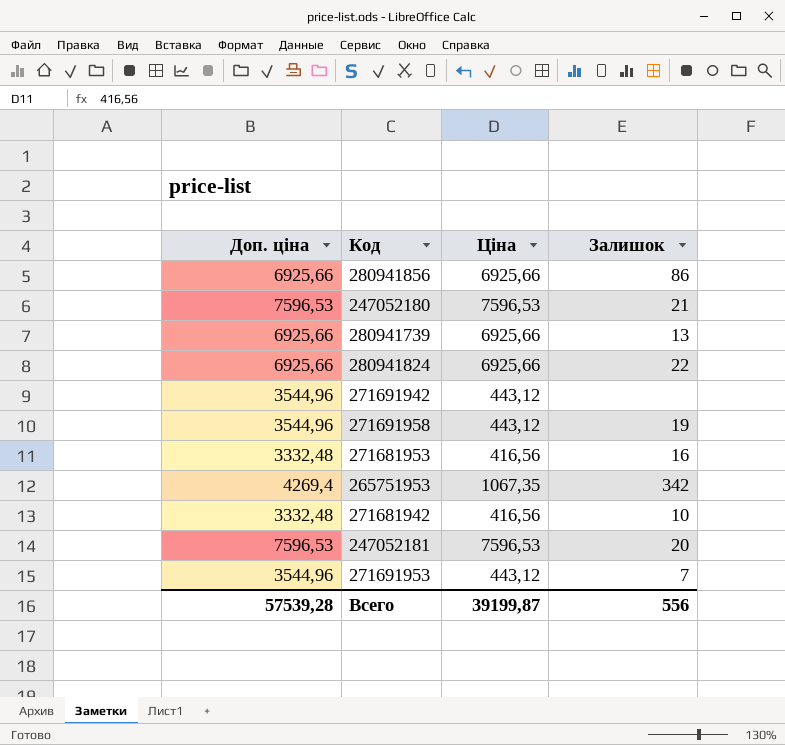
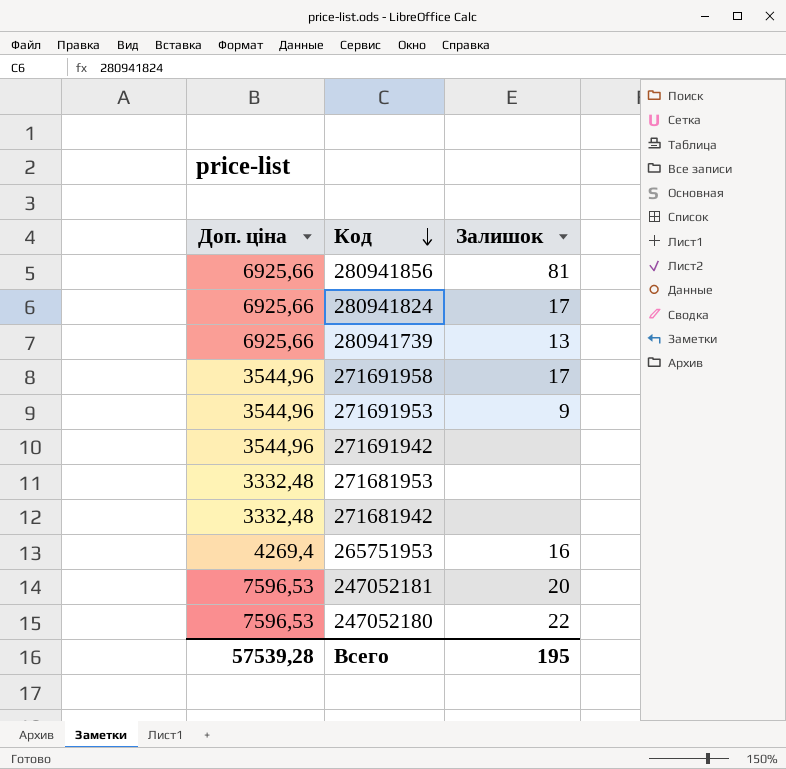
row order: none -> Код descending
column Ціна | position: 3 -> none
280941856 | Залишок: 86 -> 81
280941824 | Залишок: 22 -> 17
271691958 | Залишок: 19 -> 17
271691953 | Залишок: 7 -> 9
271681953 | Залишок: 16 -> none
271681942 | Залишок: 10 -> none
265751953 | Залишок: 342 -> 16
247052180 | Залишок: 21 -> 22
Всего | Залишок: 556 -> 195

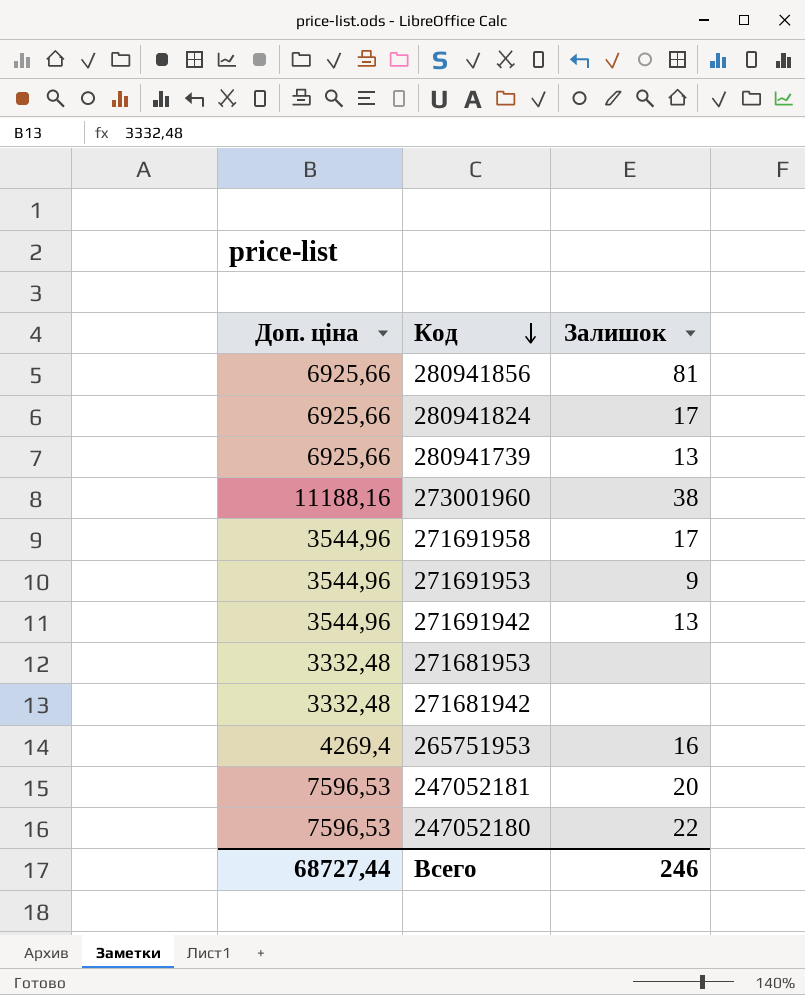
row 273001960: none -> 11188,16 | 38
271691942 | Залишок: none -> 13
Всего | Доп. ціна: 57539,28 -> 68727,44
Всего | Залишок: 195 -> 246

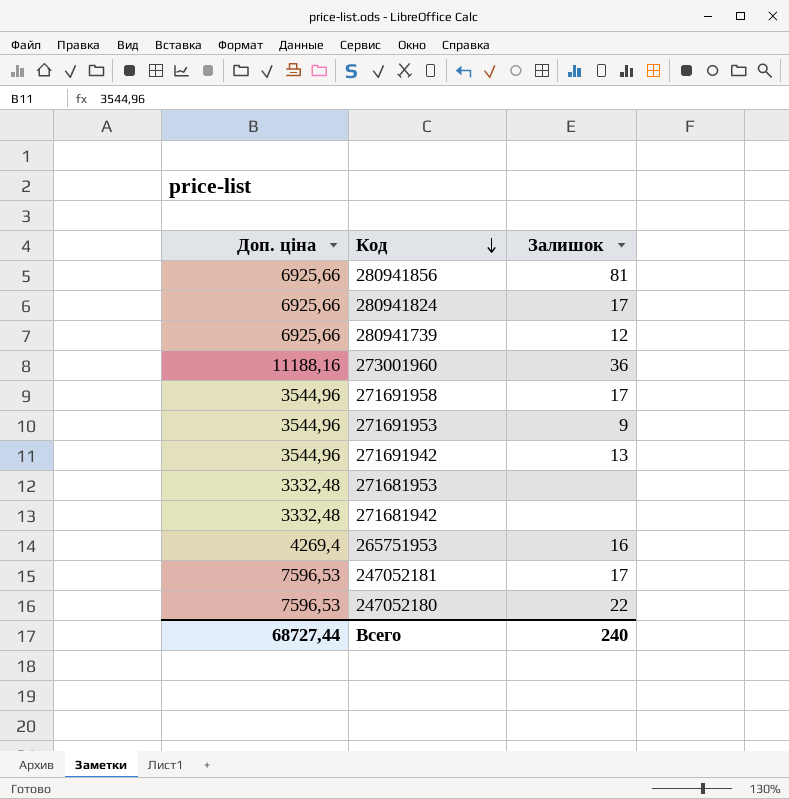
280941739 | Залишок: 13 -> 12
273001960 | Залишок: 38 -> 36
247052181 | Залишок: 20 -> 17
Всего | Залишок: 246 -> 240

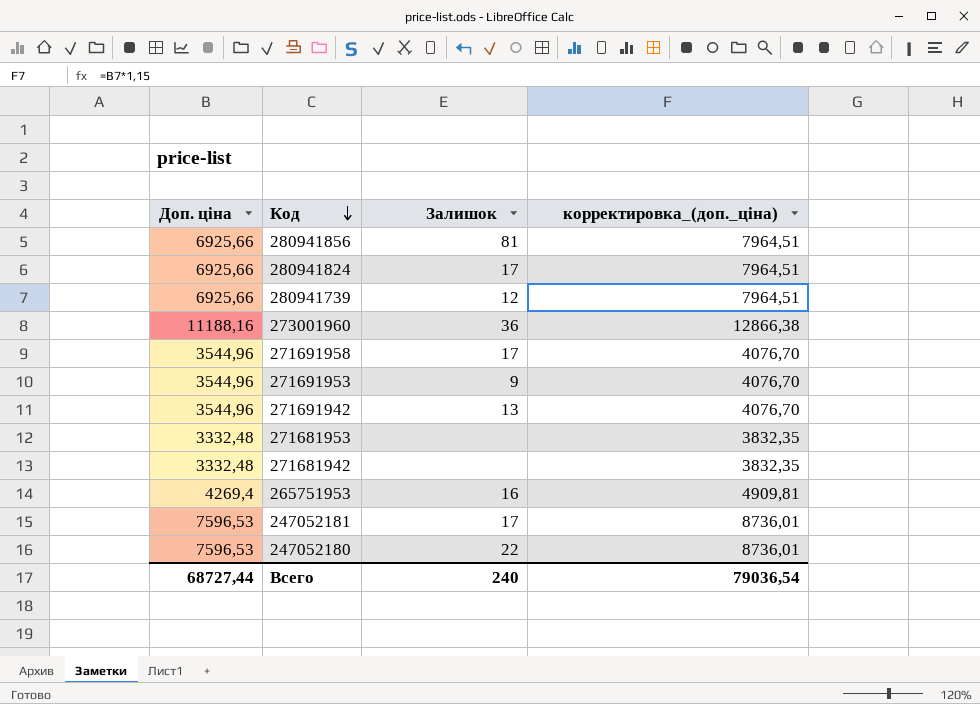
column корректировка_(доп._ціна) | formula: none -> [Доп. ціна] * 1,15

